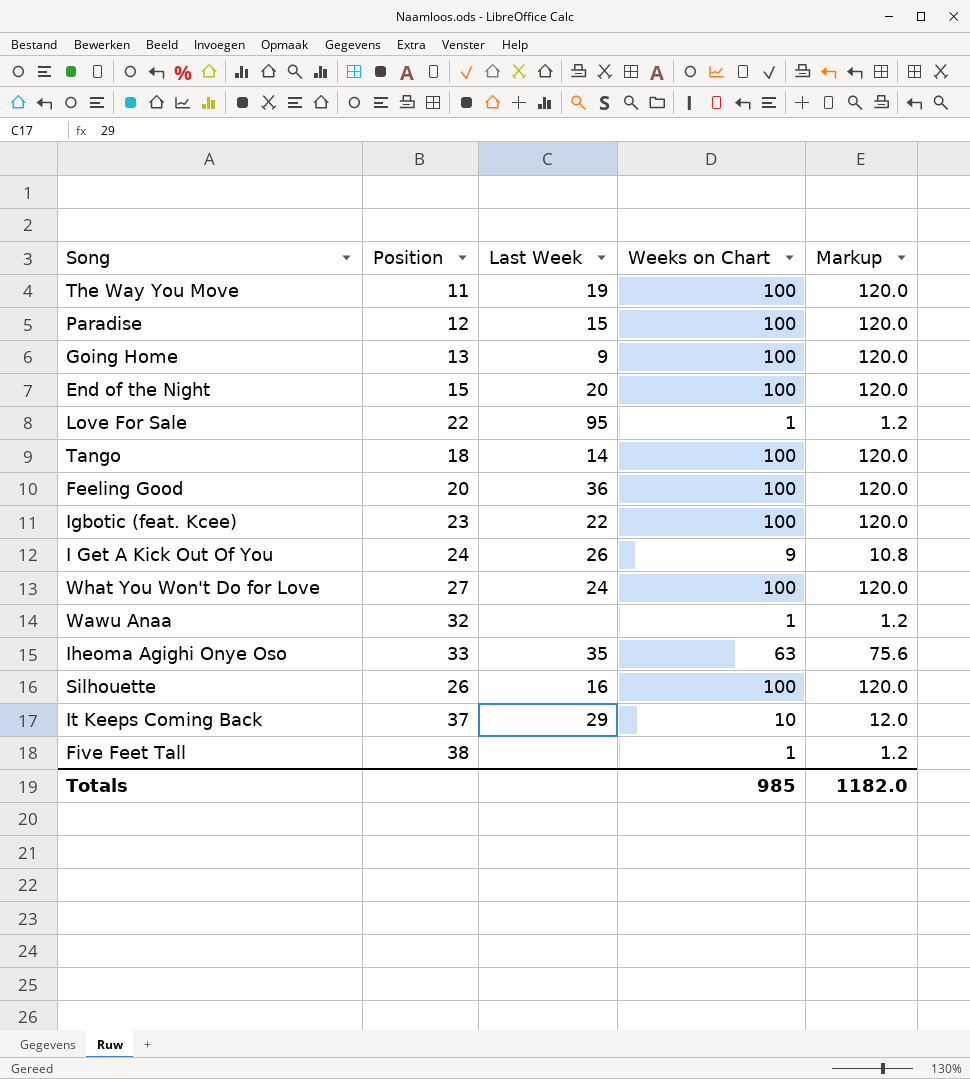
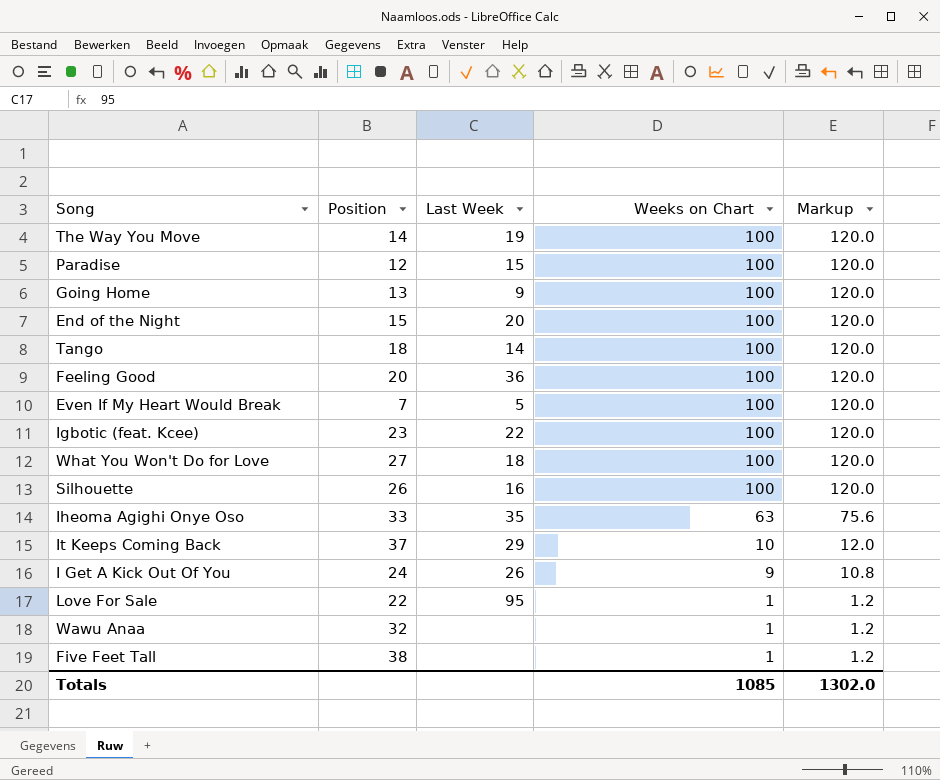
row order: none -> Weeks on Chart descending
The Way You Move | Position: 11 -> 14
row Even If My Heart Would Break: none -> 7 | 5 | 100 | 120.0
What You Won't Do for Love | Last Week: 24 -> 18
Totals | Weeks on Chart: 985 -> 1085
Totals | Markup: 1182.0 -> 1302.0

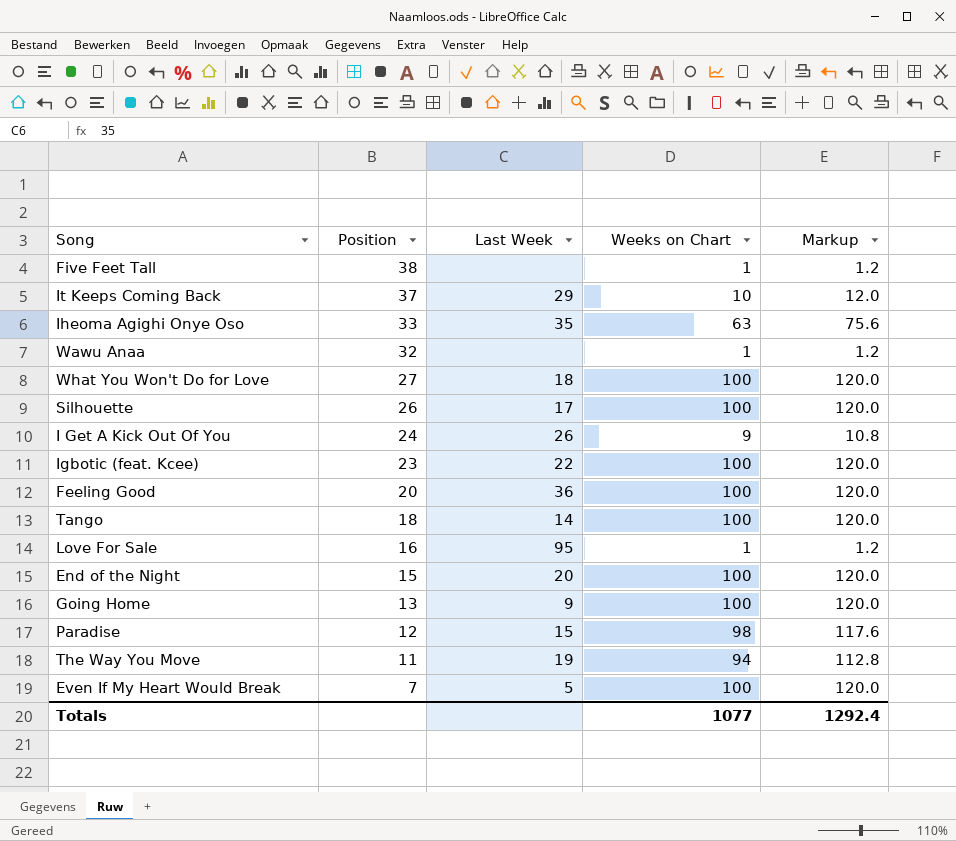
row order: Weeks on Chart descending -> Position descending
Silhouette | Last Week: 16 -> 17
Love For Sale | Position: 22 -> 16
Paradise | Weeks on Chart: 100 -> 98
Paradise | Markup: 120.0 -> 117.6
The Way You Move | Position: 14 -> 11
The Way You Move | Weeks on Chart: 100 -> 94
The Way You Move | Markup: 120.0 -> 112.8
Totals | Weeks on Chart: 1085 -> 1077
Totals | Markup: 1302.0 -> 1292.4

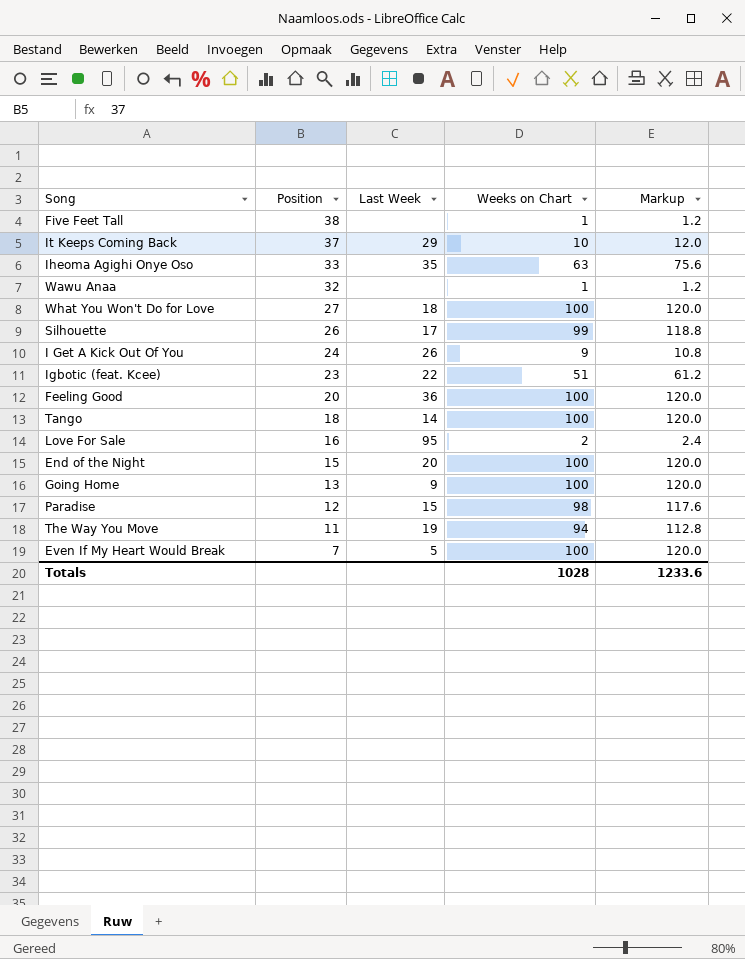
Silhouette | Weeks on Chart: 100 -> 99
Silhouette | Markup: 120.0 -> 118.8
Igbotic (feat. Kcee) | Weeks on Chart: 100 -> 51
Igbotic (feat. Kcee) | Markup: 120.0 -> 61.2
Love For Sale | Weeks on Chart: 1 -> 2
Love For Sale | Markup: 1.2 -> 2.4
Totals | Weeks on Chart: 1077 -> 1028
Totals | Markup: 1292.4 -> 1233.6

